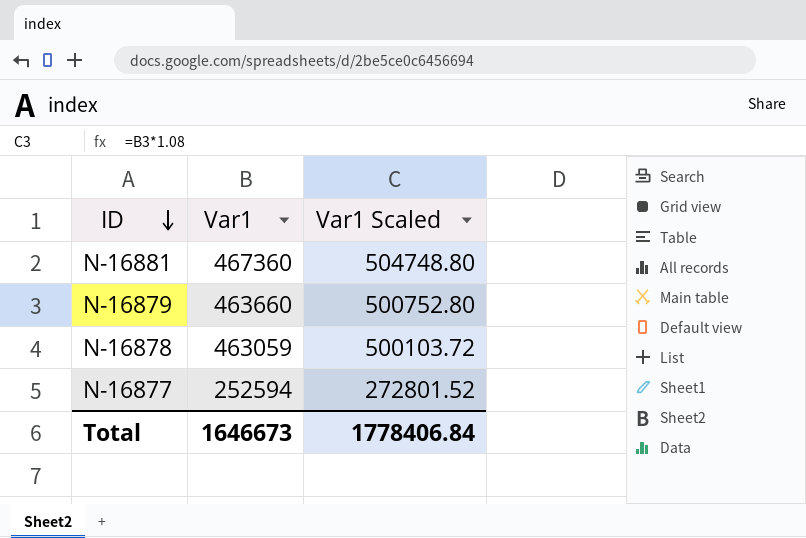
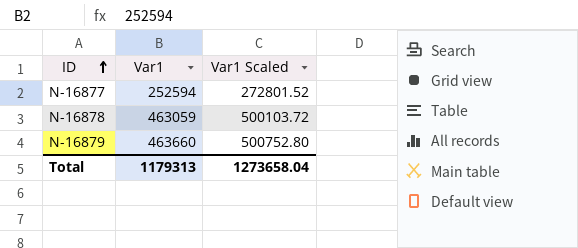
row order: ID descending -> ID ascending
row N-16881: 467360 | 504748.80 -> none
Total | Var1: 1646673 -> 1179313
Total | Var1 Scaled: 1778406.84 -> 1273658.04

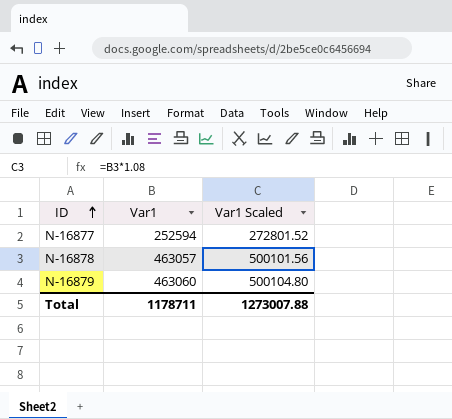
N-16878 | Var1: 463059 -> 463057
N-16878 | Var1 Scaled: 500103.72 -> 500101.56
N-16879 | Var1: 463660 -> 463060
N-16879 | Var1 Scaled: 500752.80 -> 500104.80
Total | Var1: 1179313 -> 1178711
Total | Var1 Scaled: 1273658.04 -> 1273007.88

